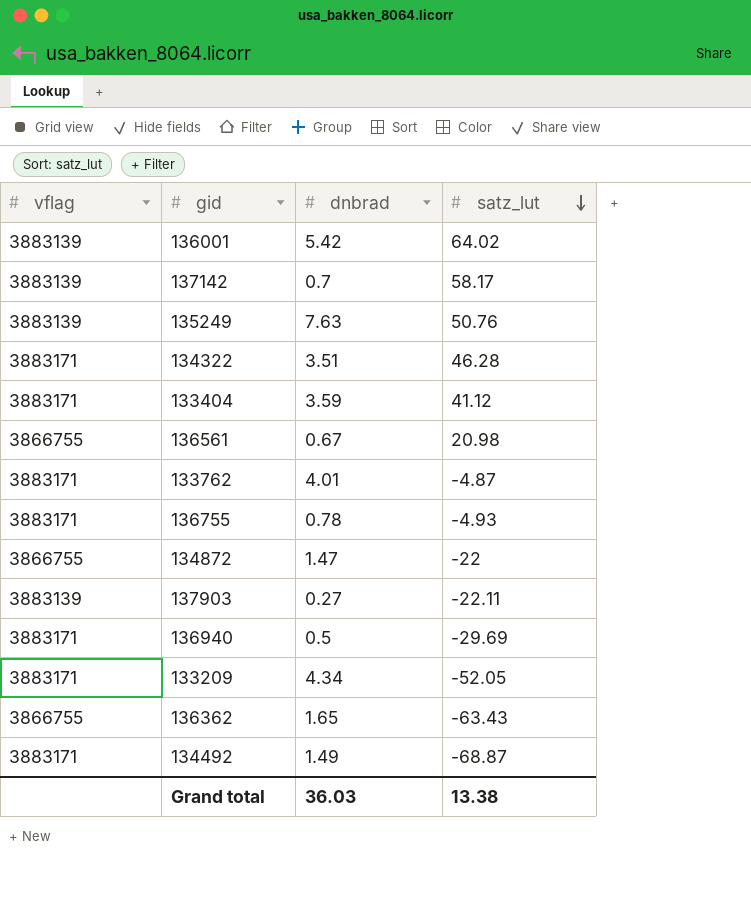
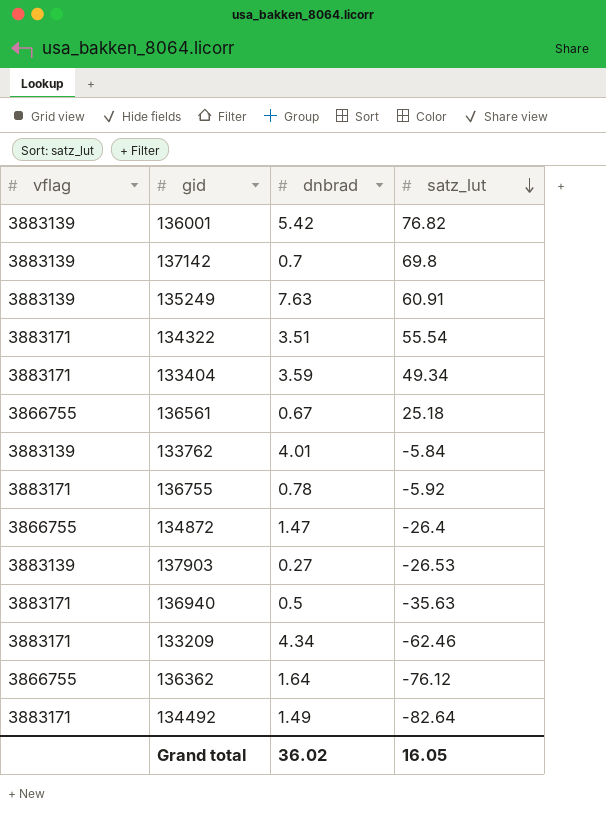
136001 | satz_lut: 64.02 -> 76.82
137142 | satz_lut: 58.17 -> 69.8
135249 | satz_lut: 50.76 -> 60.91
134322 | satz_lut: 46.28 -> 55.54
133404 | satz_lut: 41.12 -> 49.34
136561 | satz_lut: 20.98 -> 25.18
133762 | vflag: 3883171 -> 3883139
133762 | satz_lut: -4.87 -> -5.84
136755 | satz_lut: -4.93 -> -5.92
134872 | satz_lut: -22 -> -26.4
137903 | satz_lut: -22.11 -> -26.53
136940 | satz_lut: -29.69 -> -35.63
133209 | satz_lut: -52.05 -> -62.46
136362 | dnbrad: 1.65 -> 1.64
136362 | satz_lut: -63.43 -> -76.12
134492 | satz_lut: -68.87 -> -82.64
Grand total | dnbrad: 36.03 -> 36.02
Grand total | satz_lut: 13.38 -> 16.05

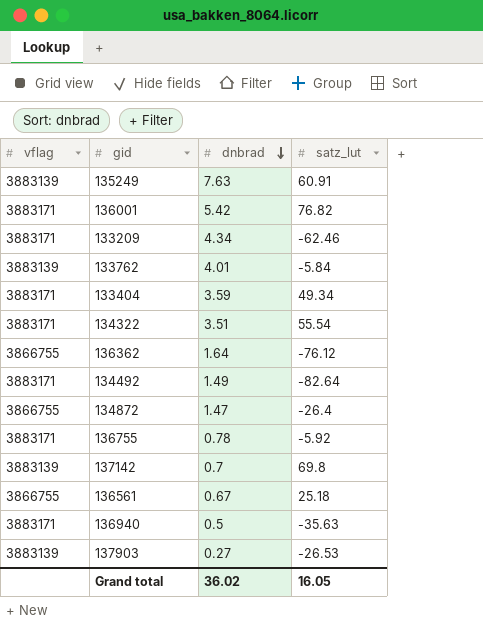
row order: satz_lut descending -> dnbrad descending
136001 | vflag: 3883139 -> 3883171

